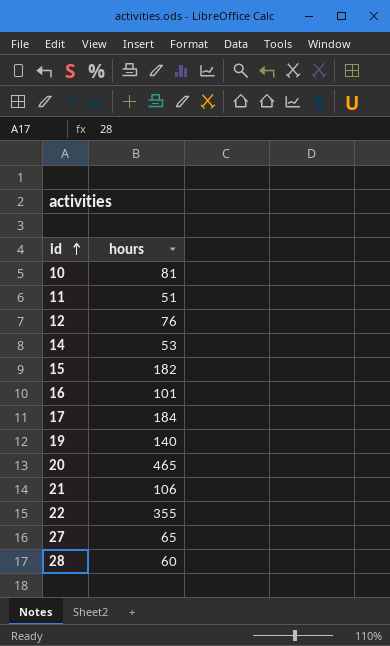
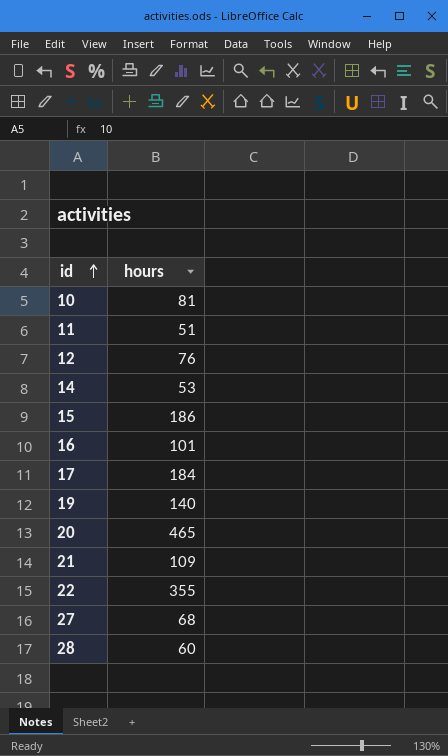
15 | hours: 182 -> 186
21 | hours: 106 -> 109
27 | hours: 65 -> 68

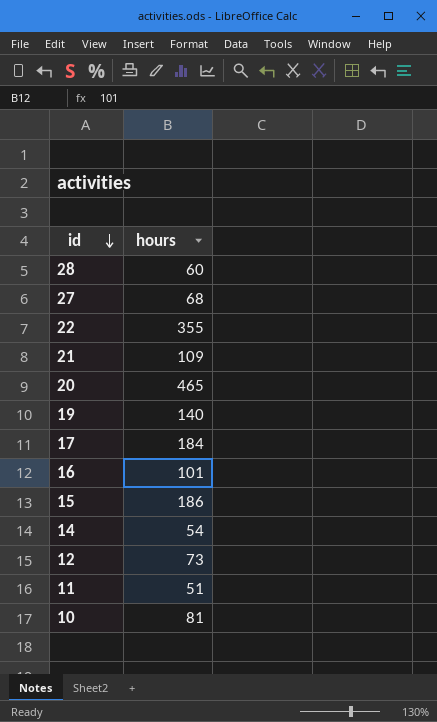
row order: id ascending -> id descending
14 | hours: 53 -> 54
12 | hours: 76 -> 73

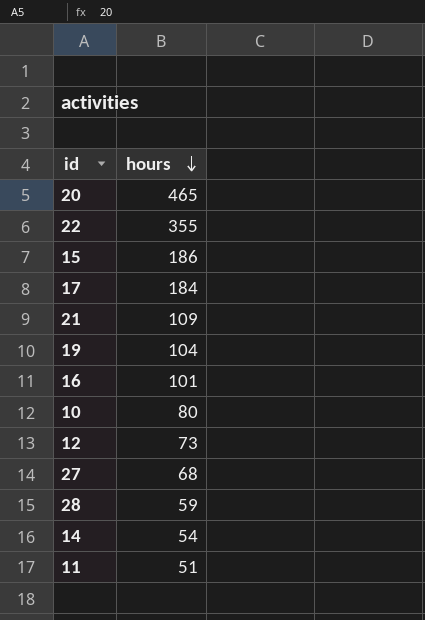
row order: id descending -> hours descending
19 | hours: 140 -> 104
10 | hours: 81 -> 80
28 | hours: 60 -> 59

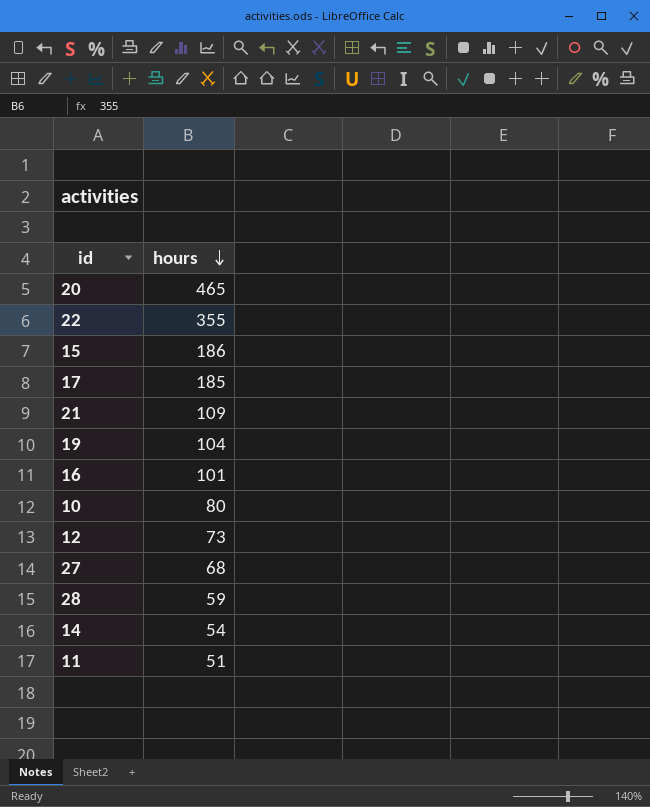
17 | hours: 184 -> 185

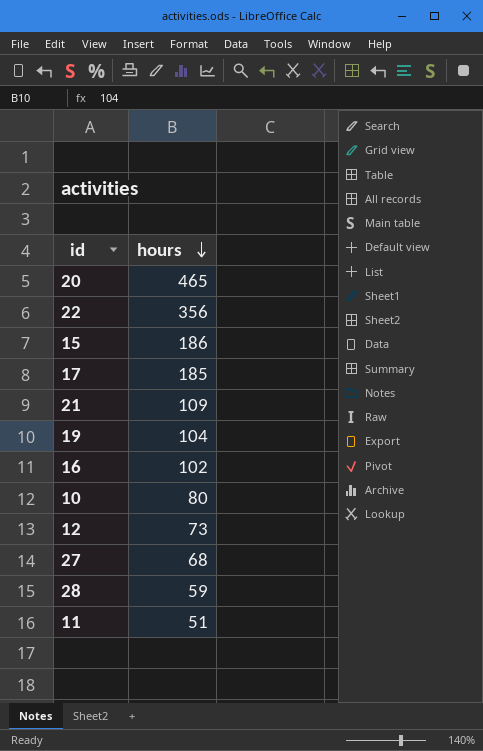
row 14: 54 -> none
22 | hours: 355 -> 356
16 | hours: 101 -> 102

